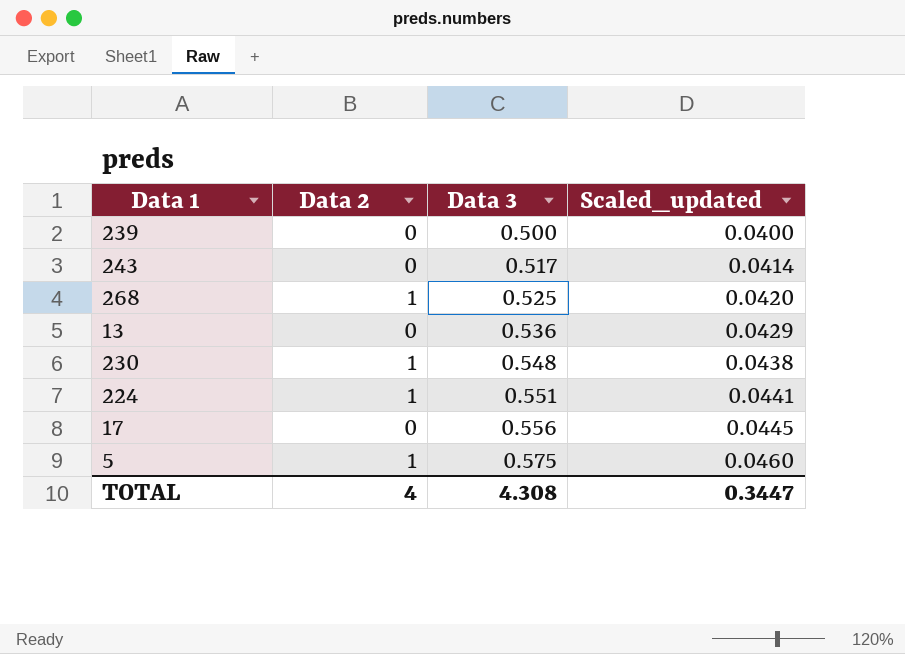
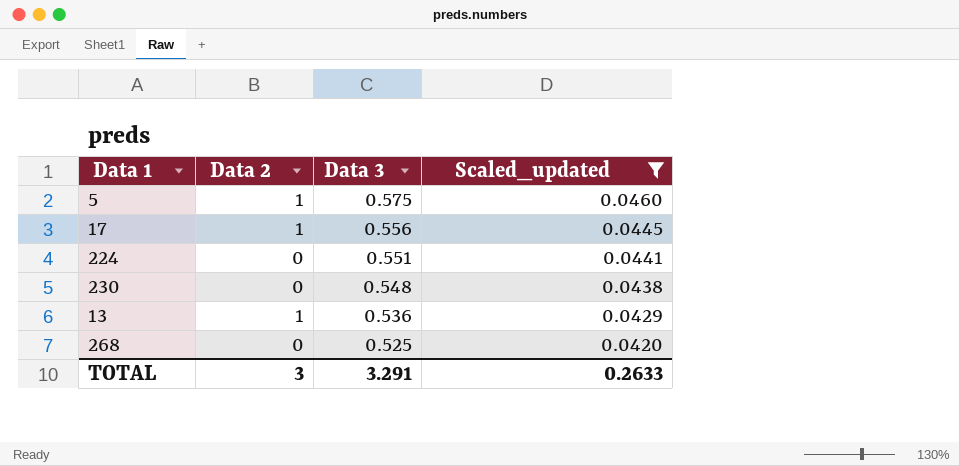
filter: none -> Scaled_updated >= 0.0420
row order: Data 3 ascending -> Data 3 descending
17 | Data 2: 0 -> 1
224 | Data 2: 1 -> 0
230 | Data 2: 1 -> 0
13 | Data 2: 0 -> 1
268 | Data 2: 1 -> 0
TOTAL | Data 2: 4 -> 3
TOTAL | Data 3: 4.308 -> 3.291
TOTAL | Scaled_updated: 0.3447 -> 0.2633

